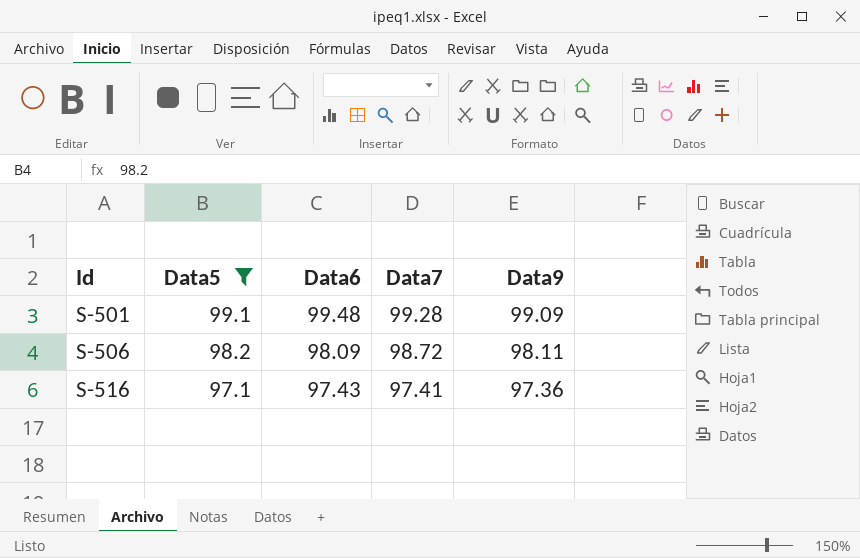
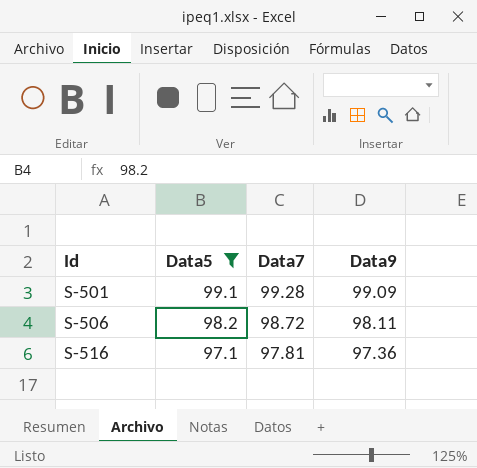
column Data6 | position: 3 -> none
S-516 | Data7: 97.41 -> 97.81

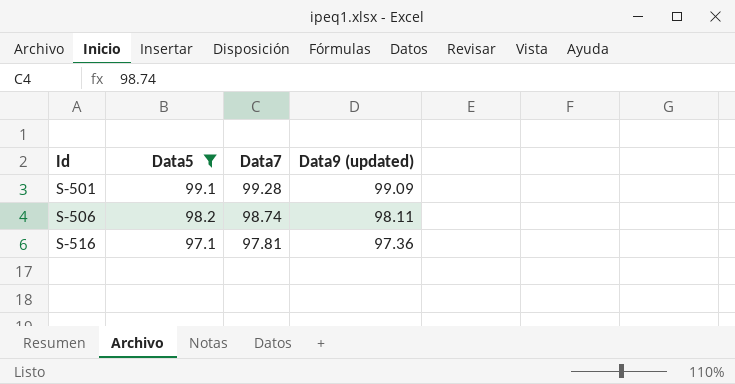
column name: Data9 -> Data9 (updated)
S-506 | Data7: 98.72 -> 98.74

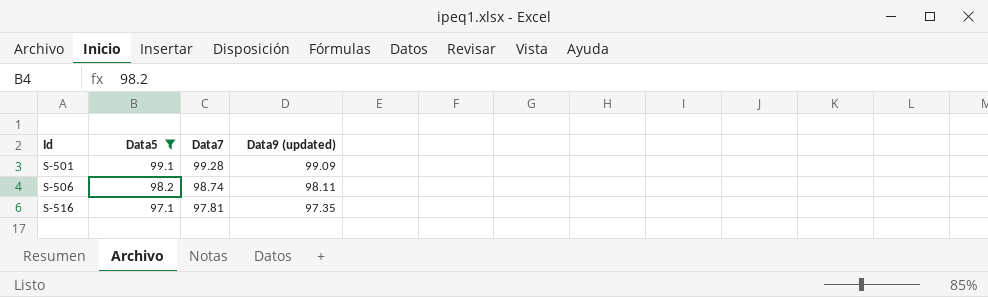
S-516 | Data9 (updated): 97.36 -> 97.35

